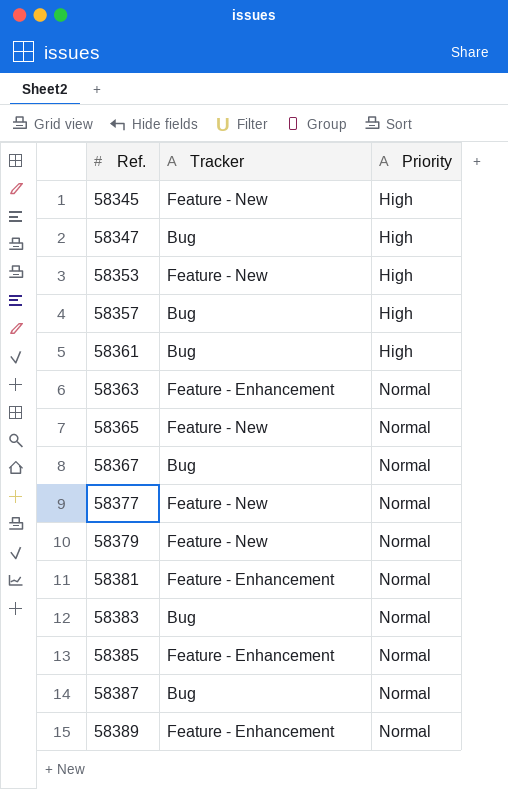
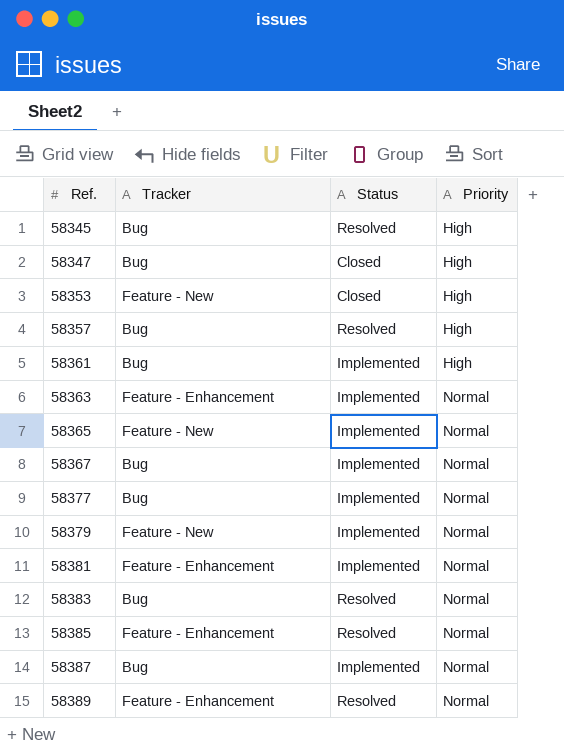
column Status | position: none -> 3
58345 | Tracker: Feature - New -> Bug
58377 | Tracker: Feature - New -> Bug

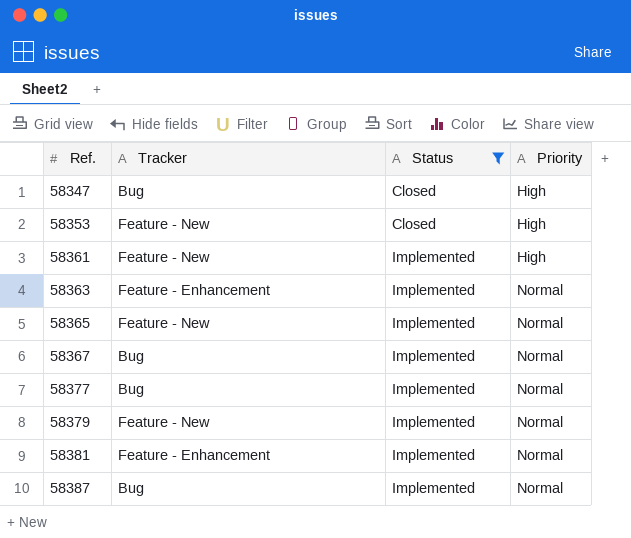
filter: none -> Status != Resolved
58361 | Tracker: Bug -> Feature - New

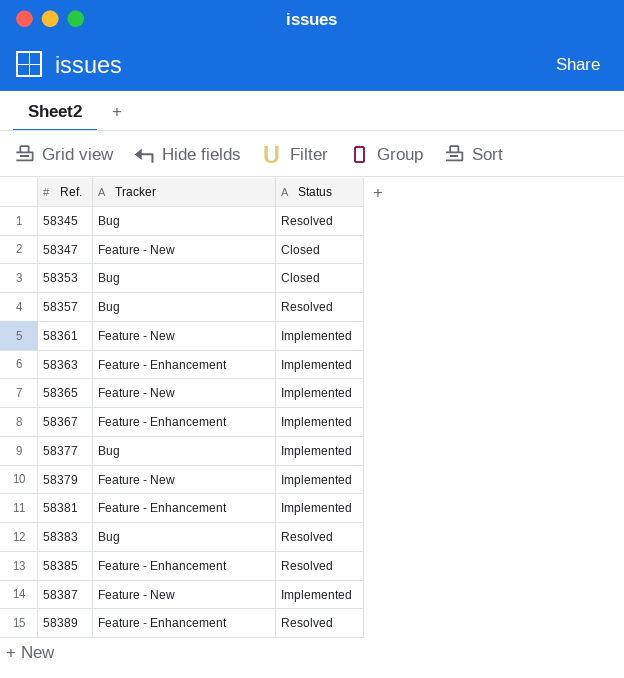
filter: Status != Resolved -> none
column Priority | position: 4 -> none
58347 | Tracker: Bug -> Feature - New
58353 | Tracker: Feature - New -> Bug
58367 | Tracker: Bug -> Feature - Enhancement
58387 | Tracker: Bug -> Feature - New

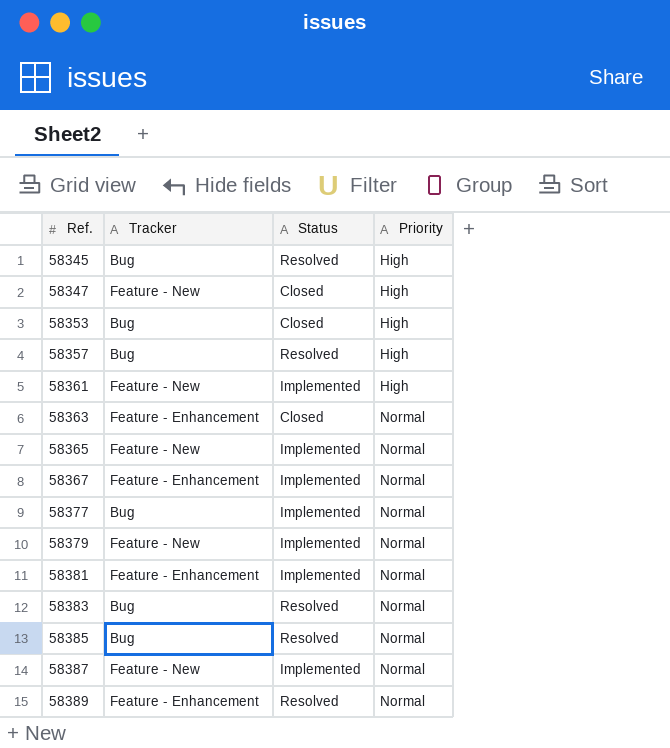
column Priority | position: none -> 4
58363 | Status: Implemented -> Closed
58385 | Tracker: Feature - Enhancement -> Bug

